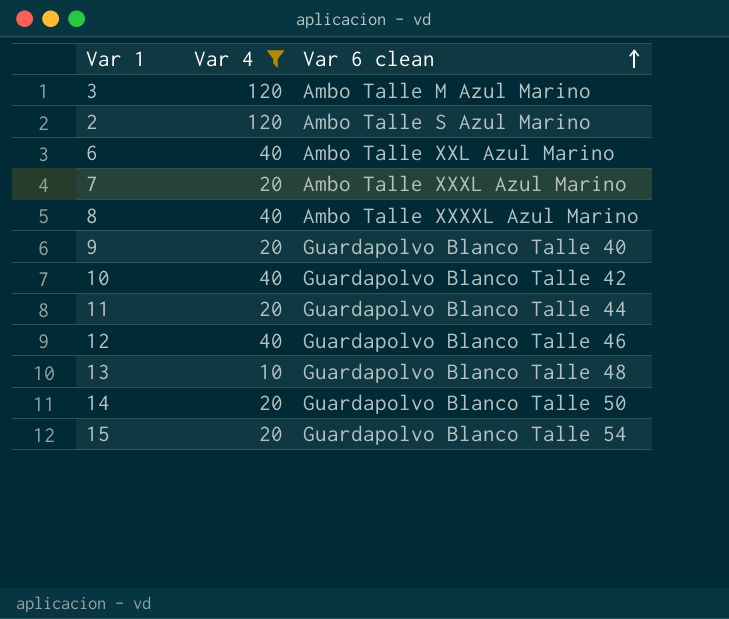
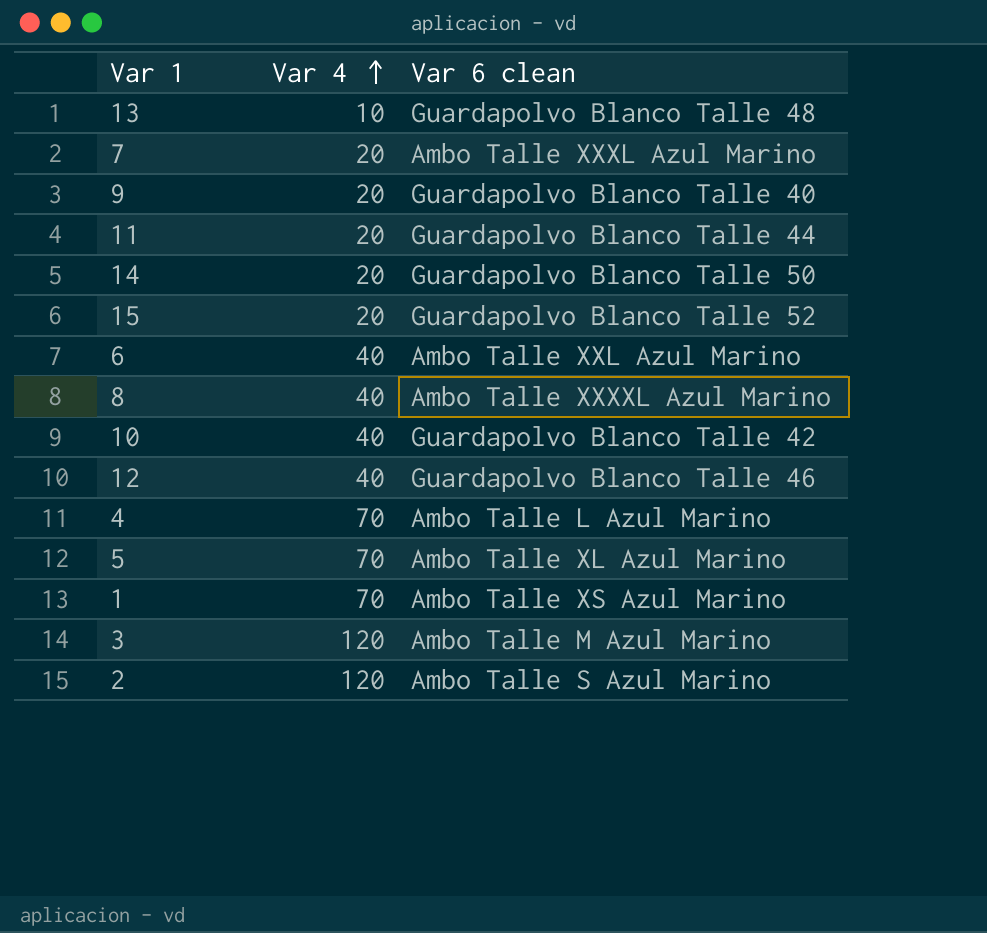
filter: Var 4 != 70 -> none
row order: Var 6 clean ascending -> Var 4 ascending
15 | Var 6 clean: Guardapolvo Blanco Talle 54 -> Guardapolvo Blanco Talle 52

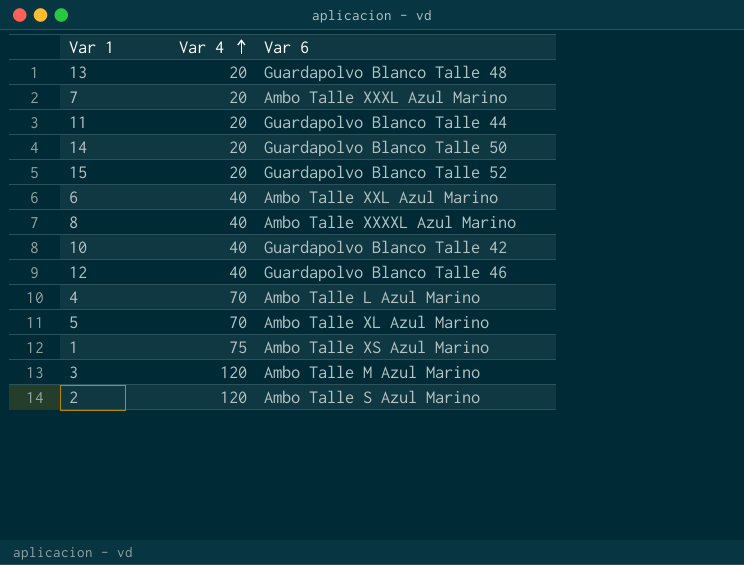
column name: Var 6 clean -> Var 6
row 9: 20 | Guardapolvo Blanco Talle 40 -> none
13 | Var 4: 10 -> 20
1 | Var 4: 70 -> 75

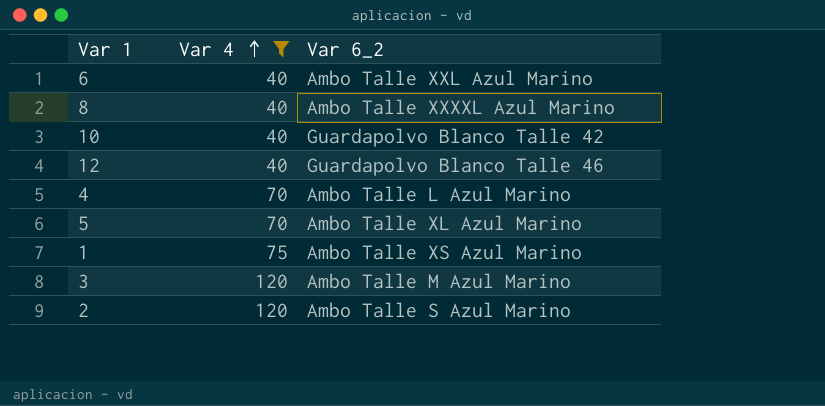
filter: none -> Var 4 != 20
column name: Var 6 -> Var 6_2

